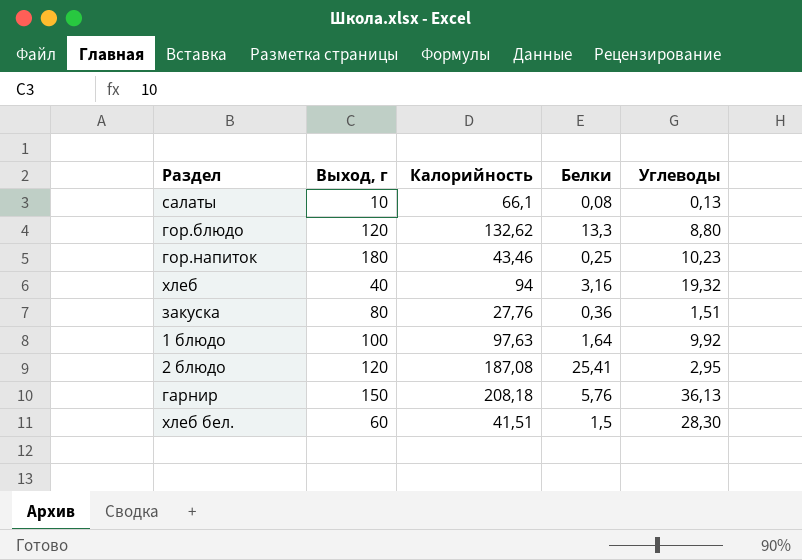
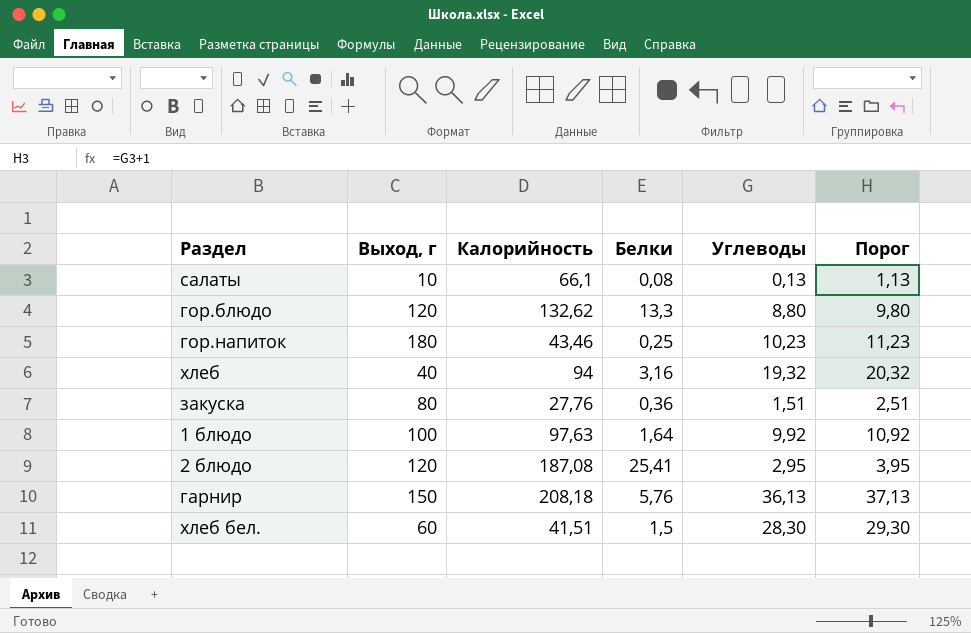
column Порог | formula: none -> [Углеводы] + 1

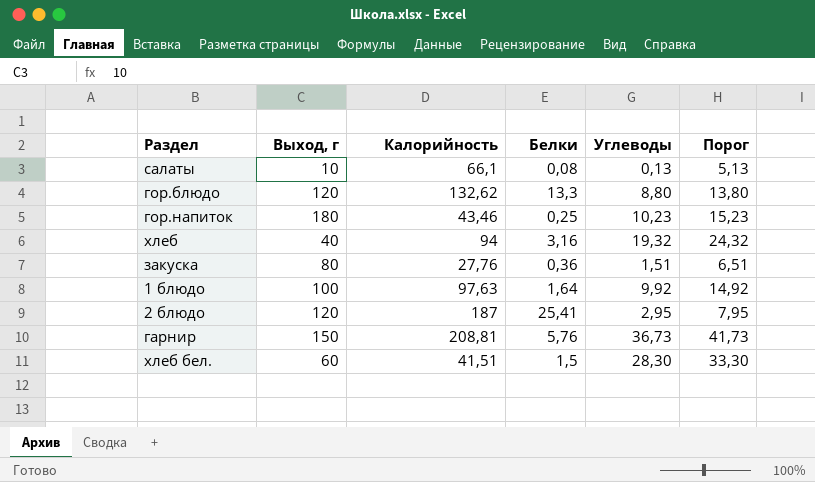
column Порог | formula: [Углеводы] + 1 -> [Углеводы] + 5
2 блюдо | Калорийность: 187,08 -> 187
гарнир | Калорийность: 208,18 -> 208,81
гарнир | Углеводы: 36,13 -> 36,73

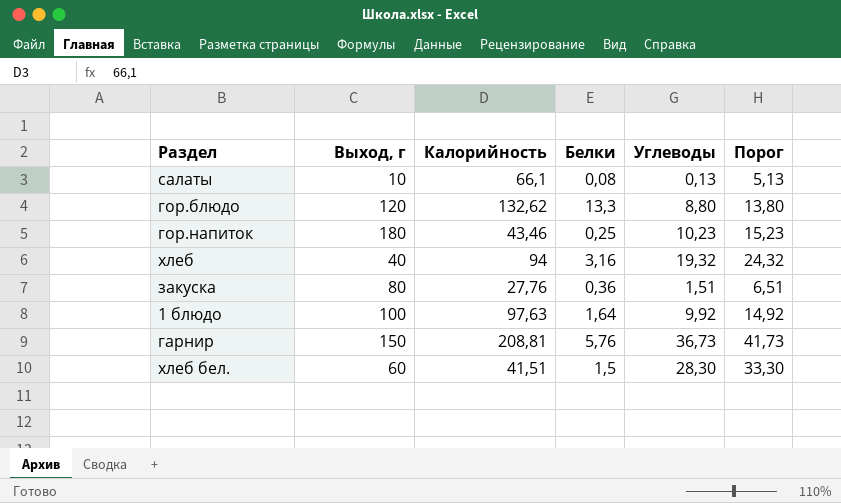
row 2 блюдо: 120 | 187 | 25,41 | 2,95 | 7,95 -> none

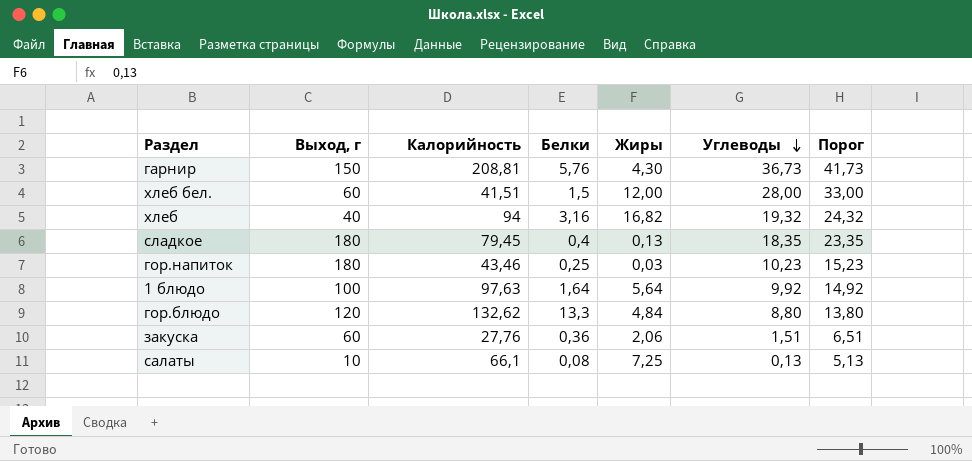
row order: none -> Углеводы descending
column Жиры | position: none -> 5
хлеб бел. | Углеводы: 28,30 -> 28,00
хлеб бел. | Порог: 33,30 -> 33,00
row сладкое: none -> 180 | 79,45 | 0,4 | 0,13 | 18,35 | 23,35
закуска | Выход, г: 80 -> 60

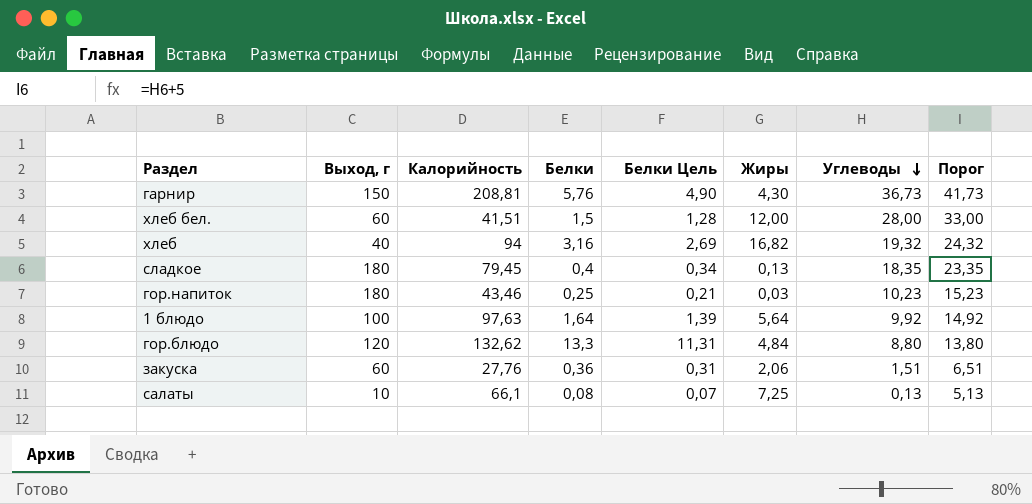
column Белки Цель | formula: none -> [Белки] * 0,85

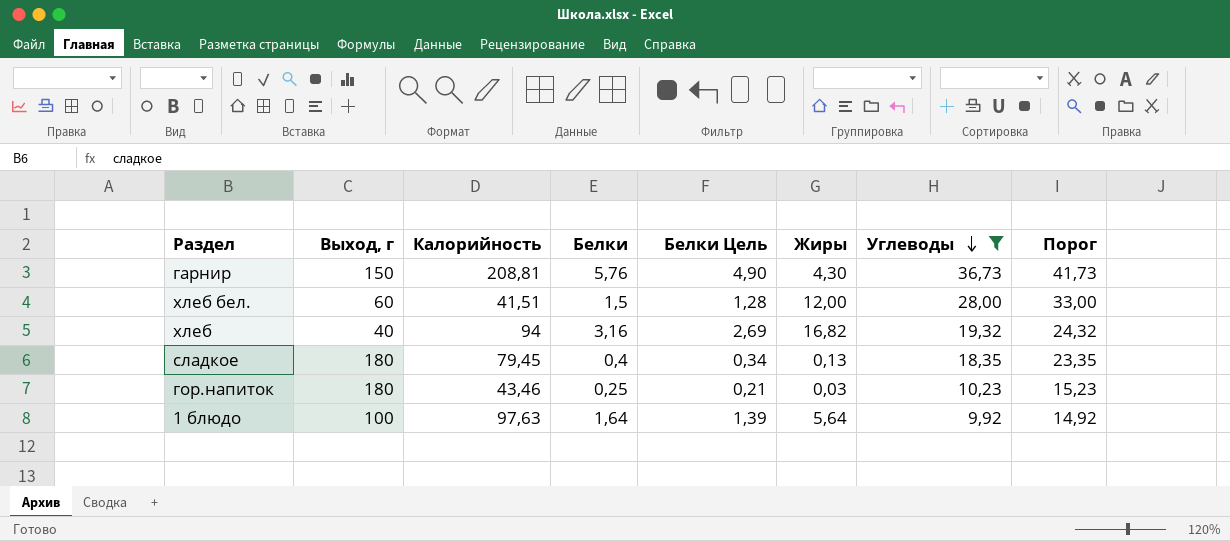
filter: none -> Углеводы >= 9,92

